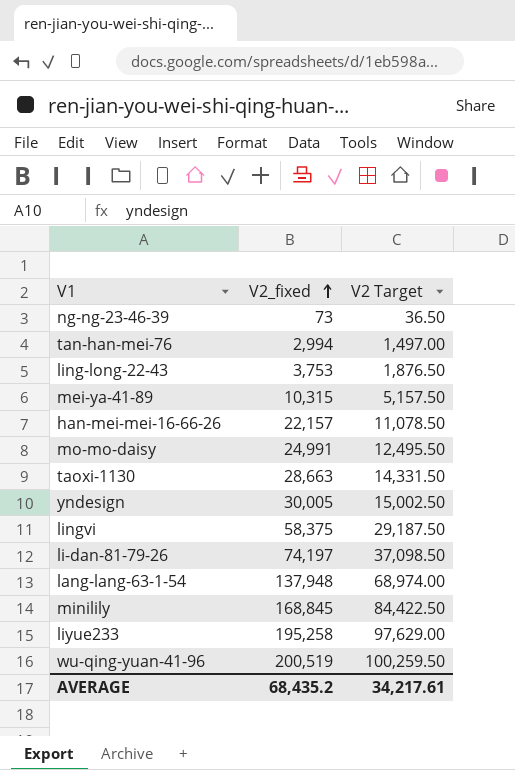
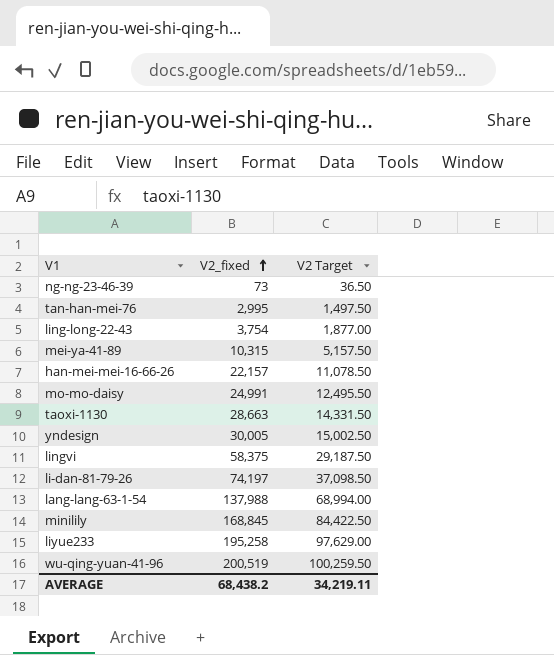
tan-han-mei-76 | V2_fixed: 2,994 -> 2,995
tan-han-mei-76 | V2 Target: 1,497.00 -> 1,497.50
ling-long-22-43 | V2_fixed: 3,753 -> 3,754
ling-long-22-43 | V2 Target: 1,876.50 -> 1,877.00
lang-lang-63-1-54 | V2_fixed: 137,948 -> 137,988
lang-lang-63-1-54 | V2 Target: 68,974.00 -> 68,994.00
AVERAGE | V2_fixed: 68,435.2 -> 68,438.2
AVERAGE | V2 Target: 34,217.61 -> 34,219.11

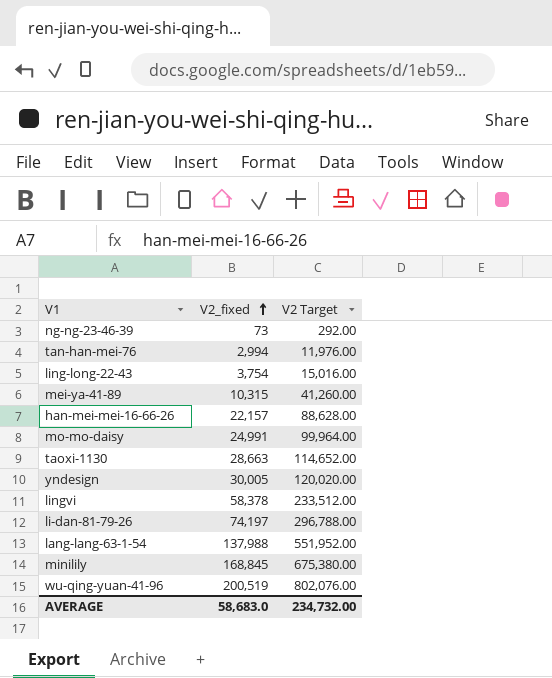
column V2 Target | formula: [V2_fixed] * 0.5 -> [V2_fixed] * 4
row liyue233: 195,258 | 97,629.00 -> none
tan-han-mei-76 | V2_fixed: 2,995 -> 2,994
lingvi | V2_fixed: 58,375 -> 58,378
AVERAGE | V2_fixed: 68,438.2 -> 58,683.0
AVERAGE | V2 Target: 34,219.11 -> 234,732.00

